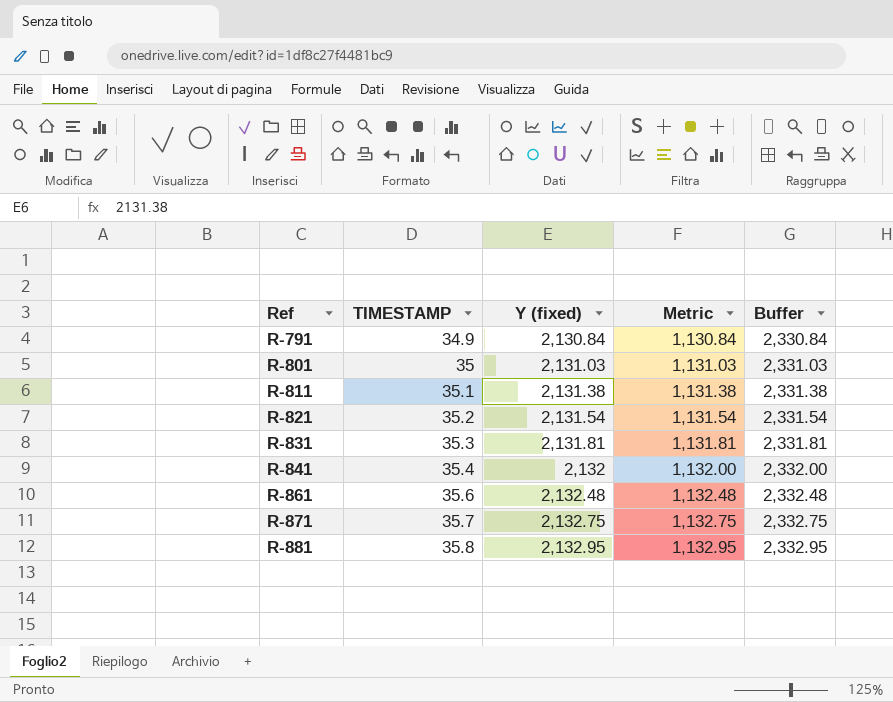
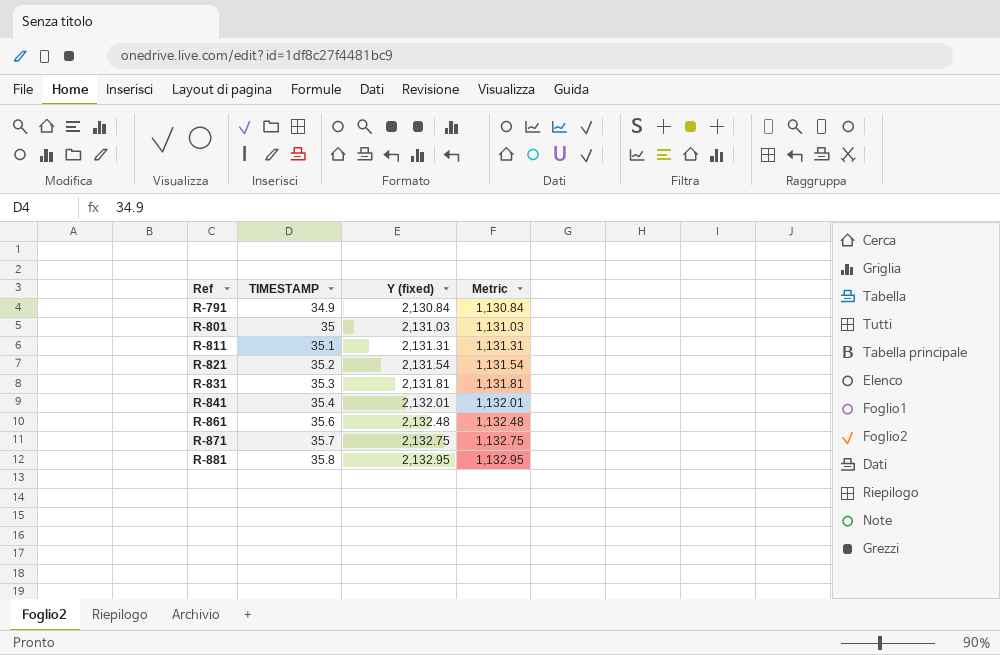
column Buffer | formula: [Y (fixed)] + 200 -> none
R-811 | Y (fixed): 2,131.38 -> 2,131.31
R-811 | Metric: 1,131.38 -> 1,131.31
R-841 | Y (fixed): 2,132 -> 2,132.01
R-841 | Metric: 1,132.00 -> 1,132.01

